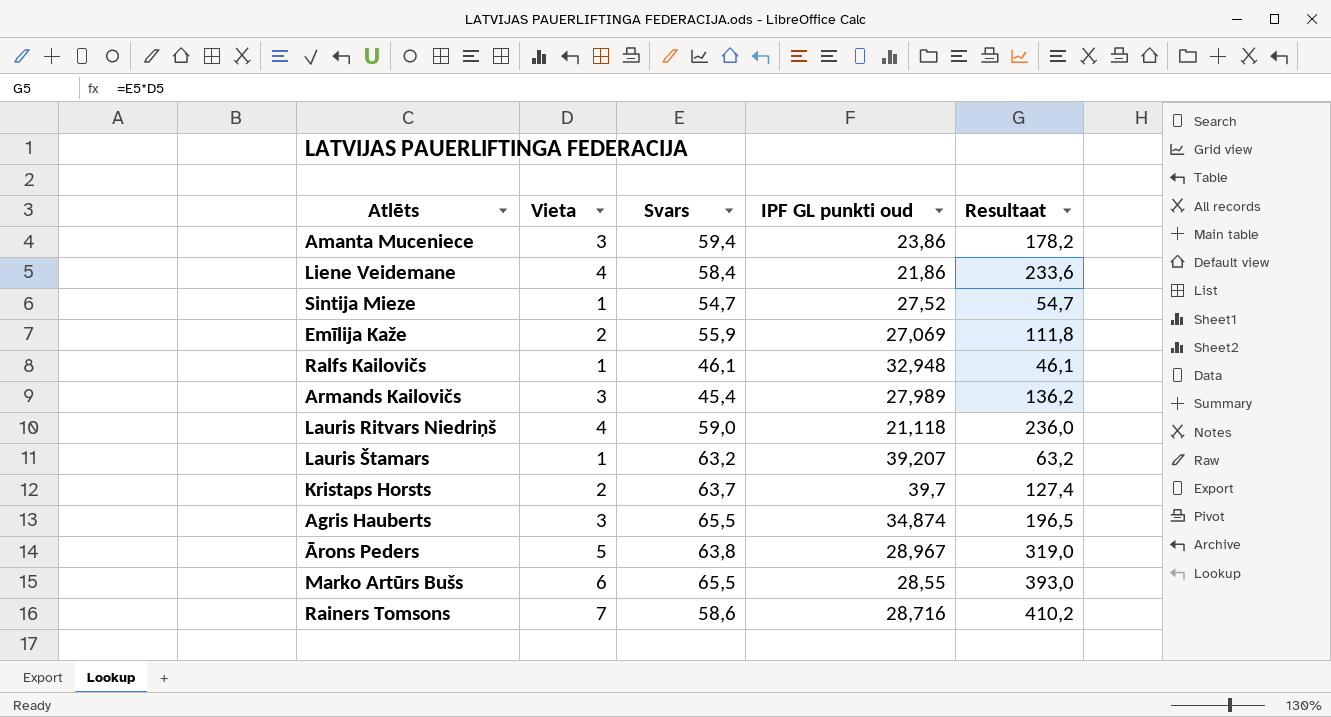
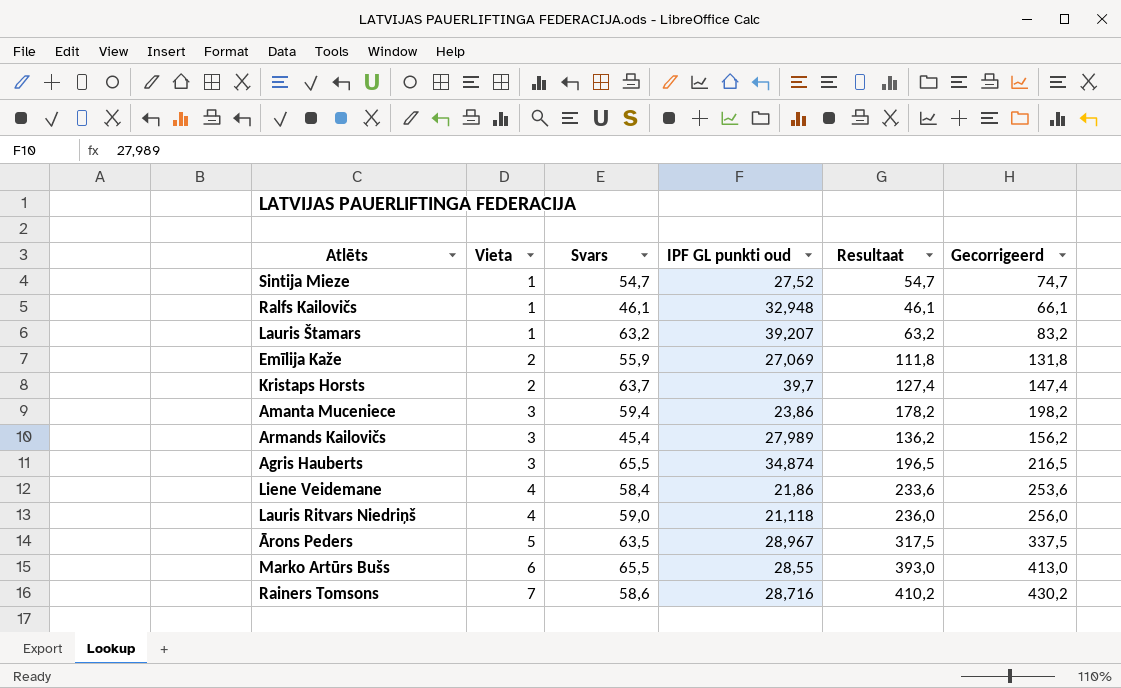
row order: none -> Vieta ascending
column Gecorrigeerd | formula: none -> [Resultaat] + 20
Ārons Peders | Svars: 63,8 -> 63,5
Ārons Peders | Resultaat: 319,0 -> 317,5

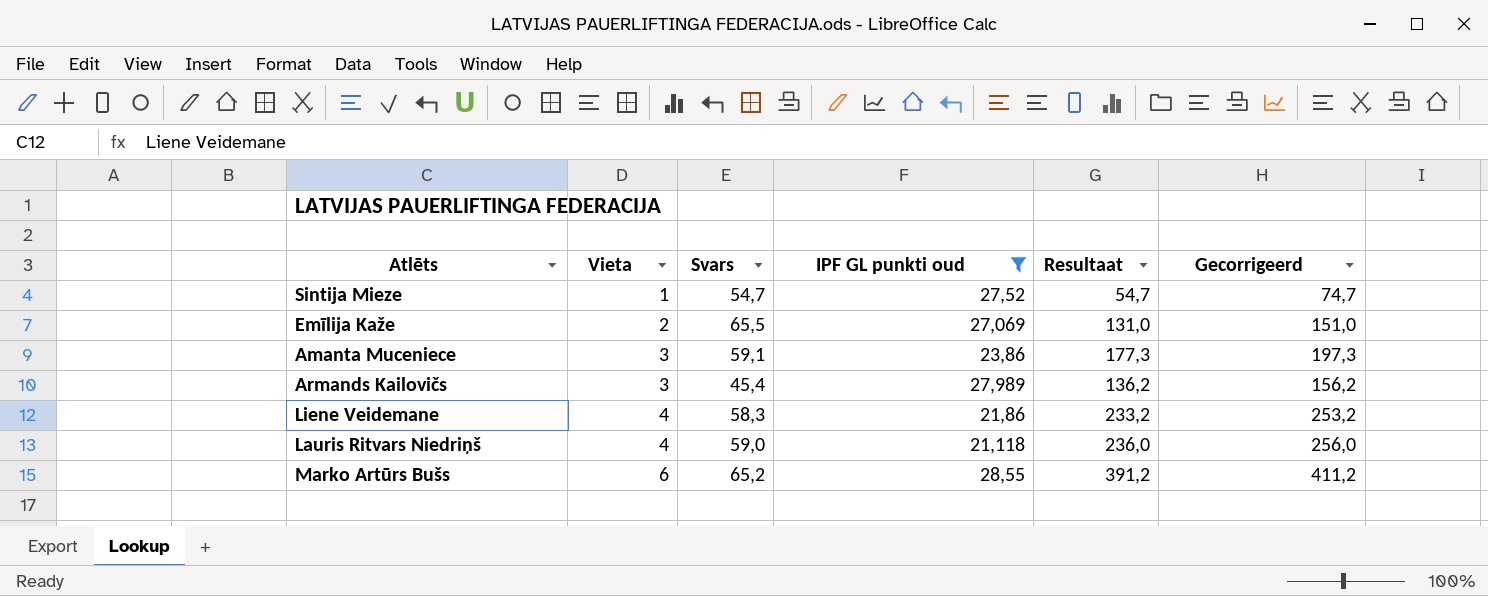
filter: none -> IPF GL punkti oud <= 28,55
Emīlija Kaže | Svars: 55,9 -> 65,5
Emīlija Kaže | Resultaat: 111,8 -> 131,0
Emīlija Kaže | Gecorrigeerd: 131,8 -> 151,0
Amanta Muceniece | Svars: 59,4 -> 59,1
Amanta Muceniece | Resultaat: 178,2 -> 177,3
Amanta Muceniece | Gecorrigeerd: 198,2 -> 197,3
Liene Veidemane | Svars: 58,4 -> 58,3
Liene Veidemane | Resultaat: 233,6 -> 233,2
Liene Veidemane | Gecorrigeerd: 253,6 -> 253,2
Marko Artūrs Bušs | Svars: 65,5 -> 65,2
Marko Artūrs Bušs | Resultaat: 393,0 -> 391,2
Marko Artūrs Bušs | Gecorrigeerd: 413,0 -> 411,2

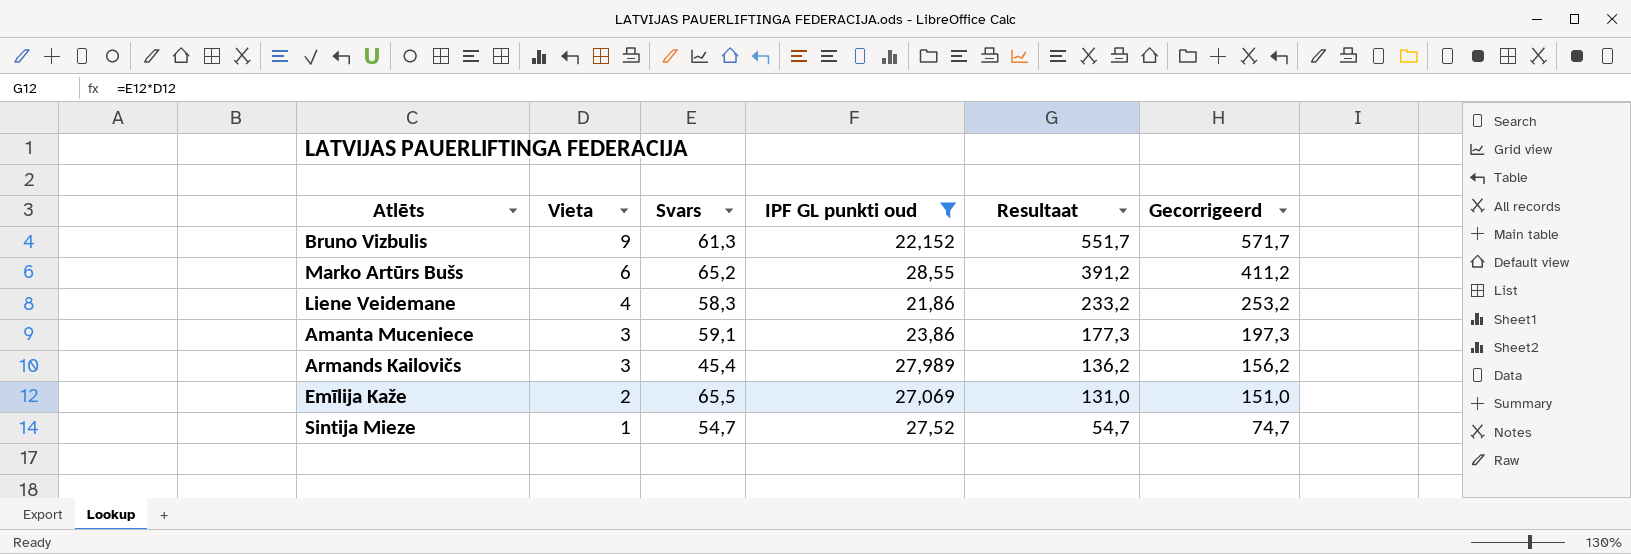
row order: Vieta ascending -> Vieta descending
row Lauris Ritvars Niedriņš: 4 | 59,0 | 21,118 | 236,0 | 256,0 -> none
row Bruno Vizbulis: none -> 9 | 61,3 | 22,152 | 551,7 | 571,7

